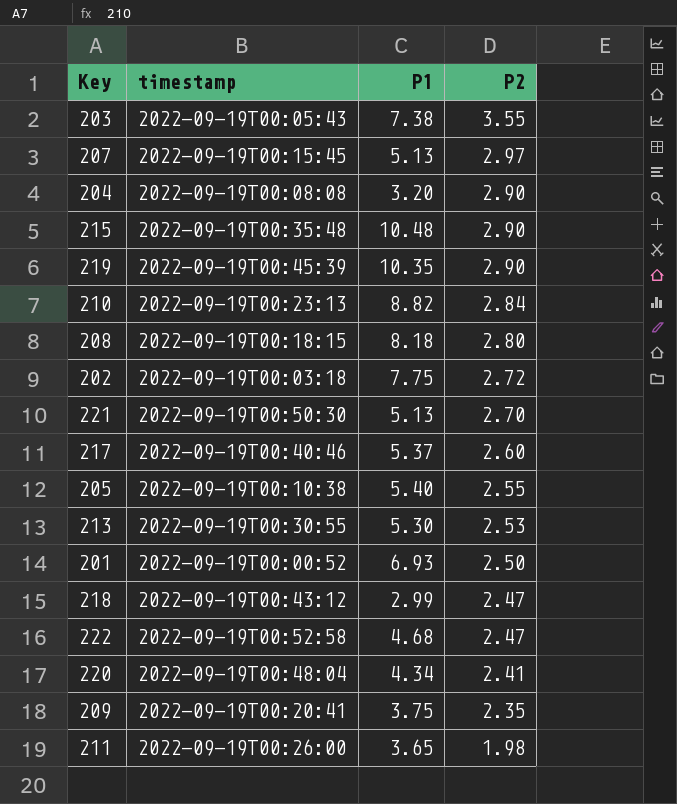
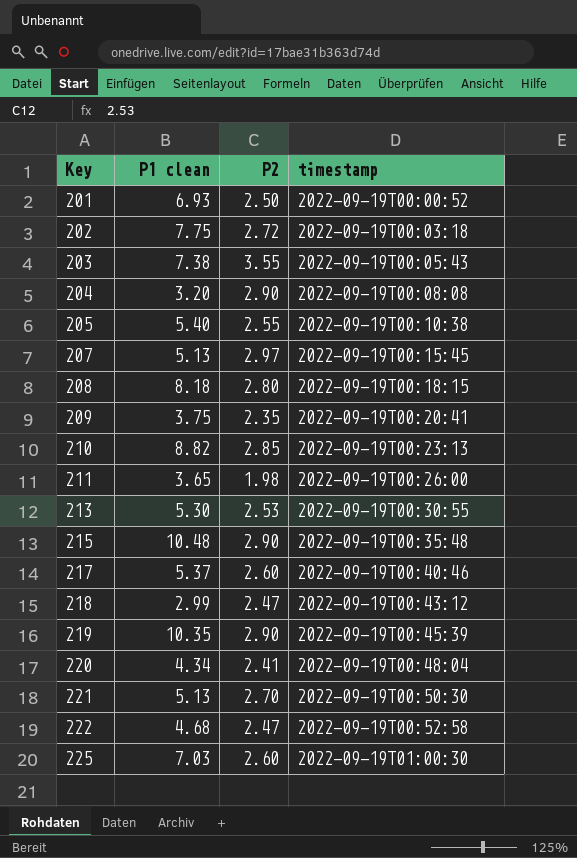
row order: P2 descending -> Key ascending
column name: P1 -> P1 clean
column timestamp | position: 2 -> 4
210 | P2: 2.84 -> 2.85
row 225: none -> 7.03 | 2.60 | 2022-09-19T01:00:30

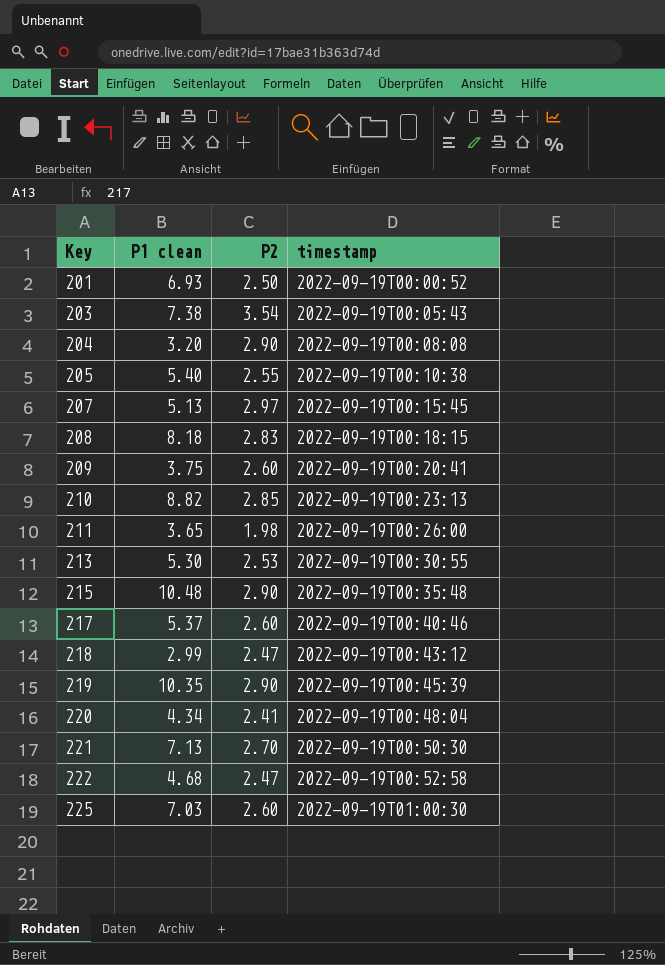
row 202: 7.75 | 2.72 | 2022-09-19T00:03:18 -> none
203 | P2: 3.55 -> 3.54
208 | P2: 2.80 -> 2.83
209 | P2: 2.35 -> 2.60
221 | P1 clean: 5.13 -> 7.13

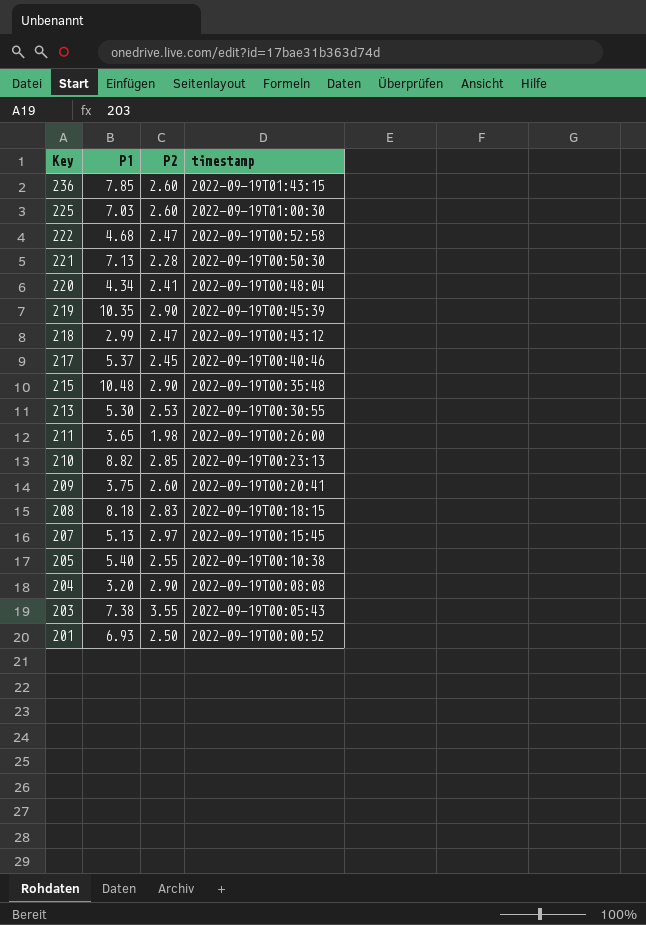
row order: Key ascending -> Key descending
column name: P1 clean -> P1
row 236: none -> 7.85 | 2.60 | 2022-09-19T01:43:15
221 | P2: 2.70 -> 2.28
217 | P2: 2.60 -> 2.45
203 | P2: 3.54 -> 3.55

